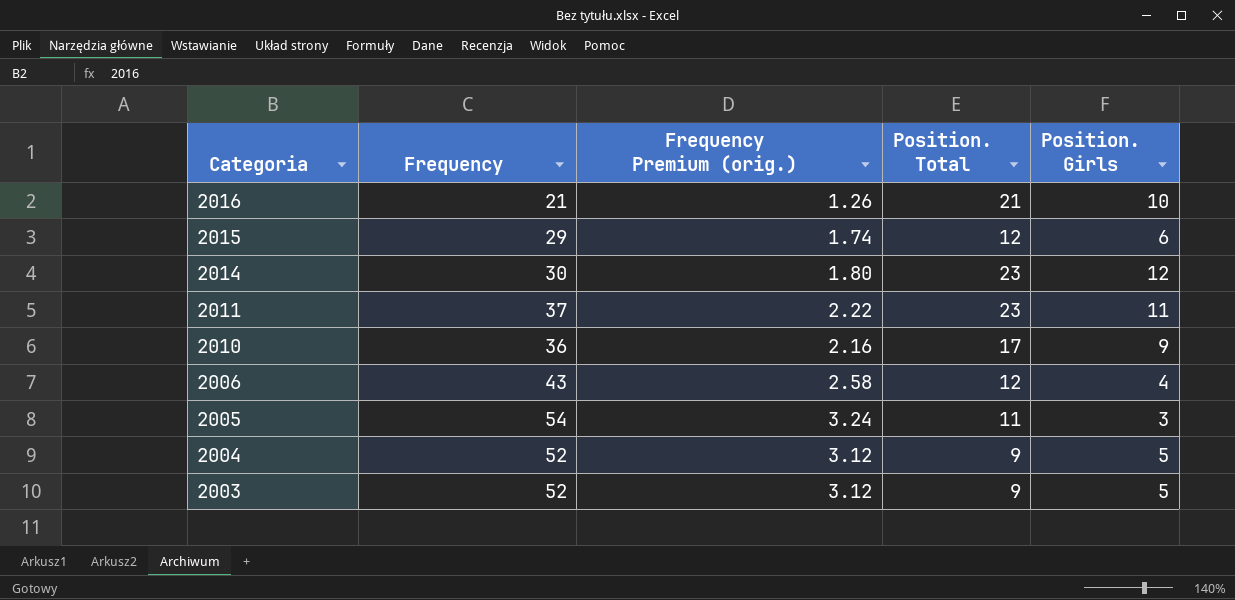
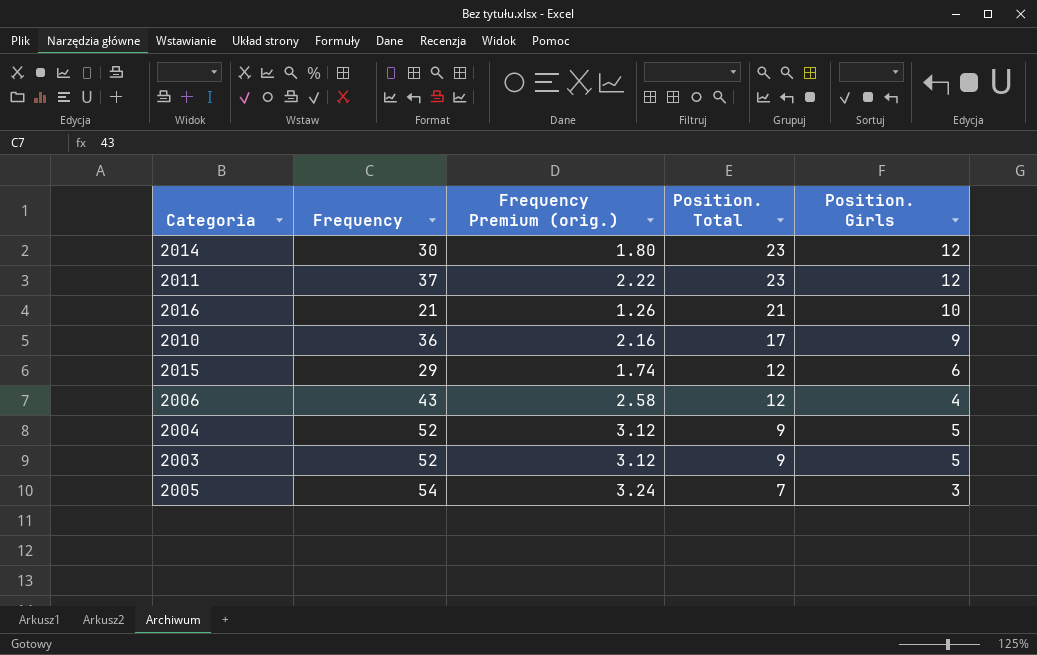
row order: Categoria descending -> Position. Total descending
2011 | Position. Girls: 11 -> 12
2005 | Position. Total: 11 -> 7

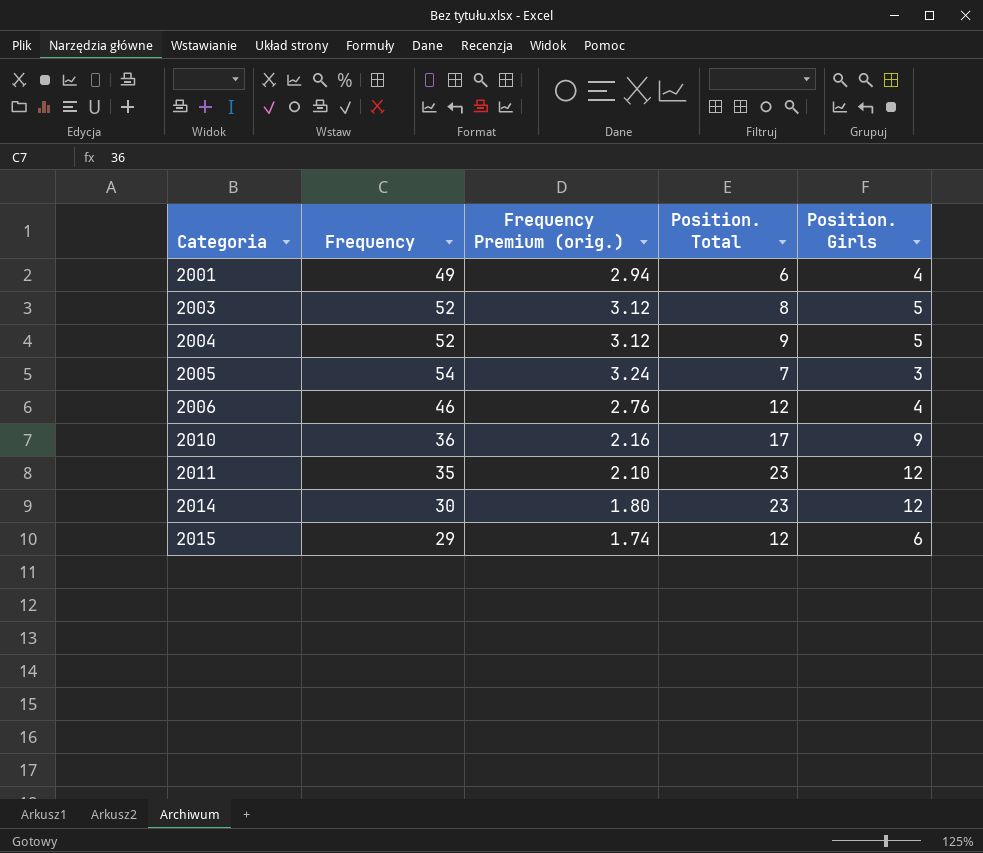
row order: Position. Total descending -> Categoria ascending
row 2016: 21 | 1.26 | 21 | 10 -> none
row 2001: none -> 49 | 2.94 | 6 | 4
2003 | Position. Total: 9 -> 8
2006 | Frequency: 43 -> 46
2006 | Frequency Premium (orig.): 2.58 -> 2.76
2011 | Frequency: 37 -> 35
2011 | Frequency Premium (orig.): 2.22 -> 2.10

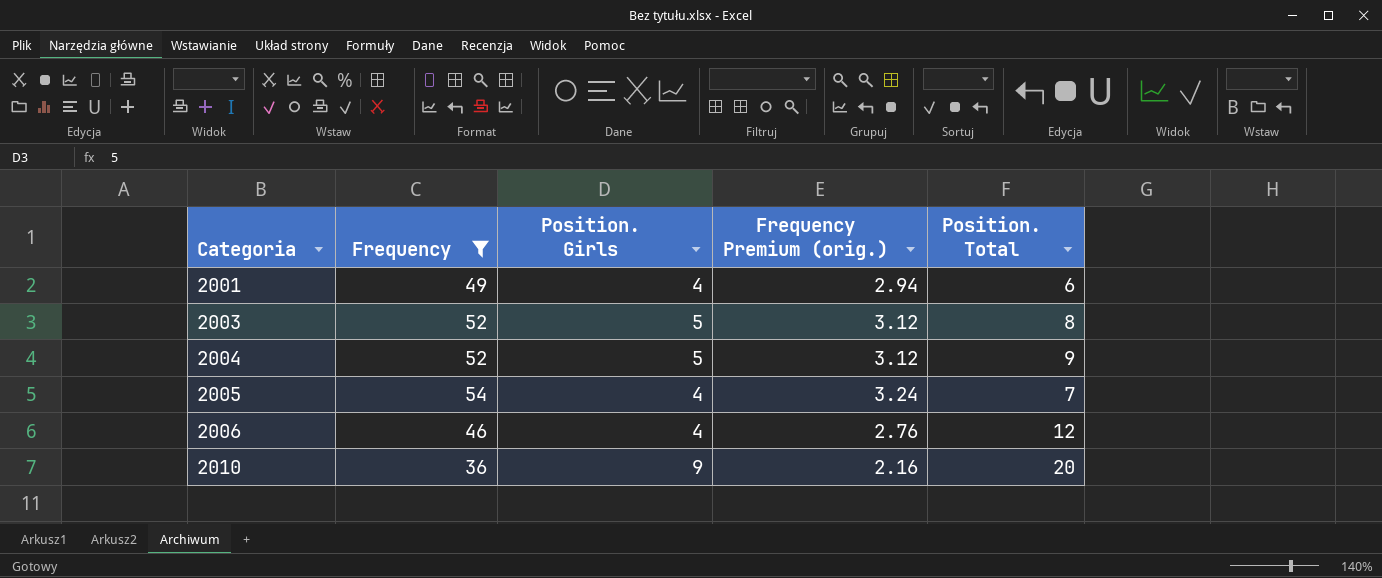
filter: none -> Frequency >= 36
column Position. Girls | position: 5 -> 3
2005 | Position. Girls: 3 -> 4
2010 | Position. Total: 17 -> 20

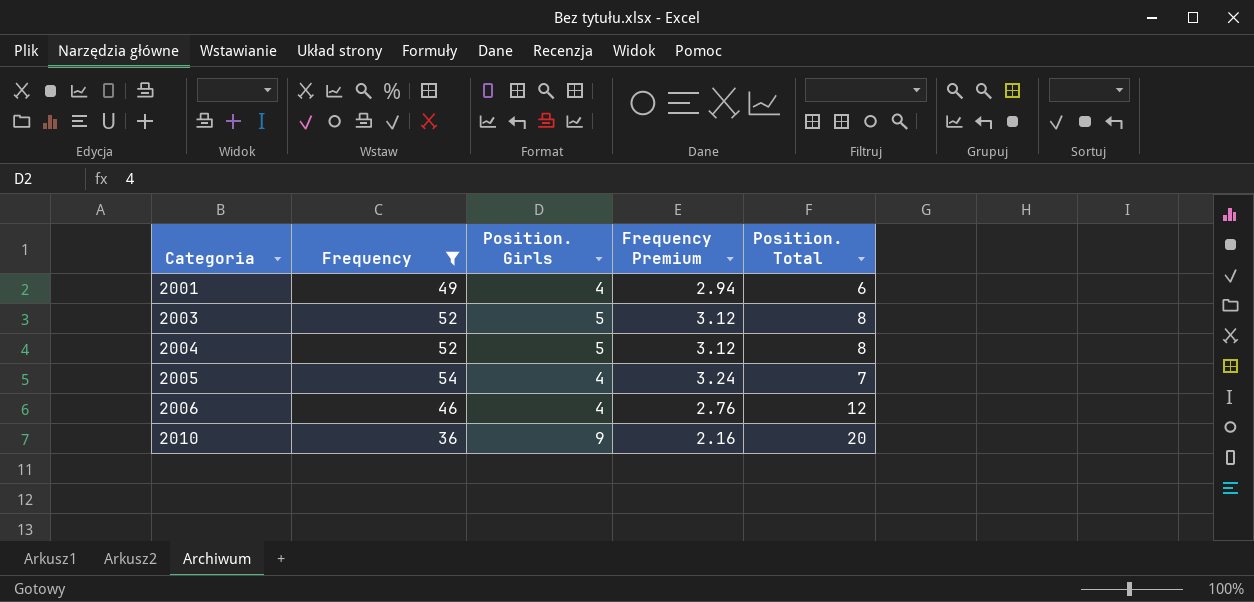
column name: Frequency Premium (orig.) -> Frequency Premium
2004 | Position. Total: 9 -> 8

